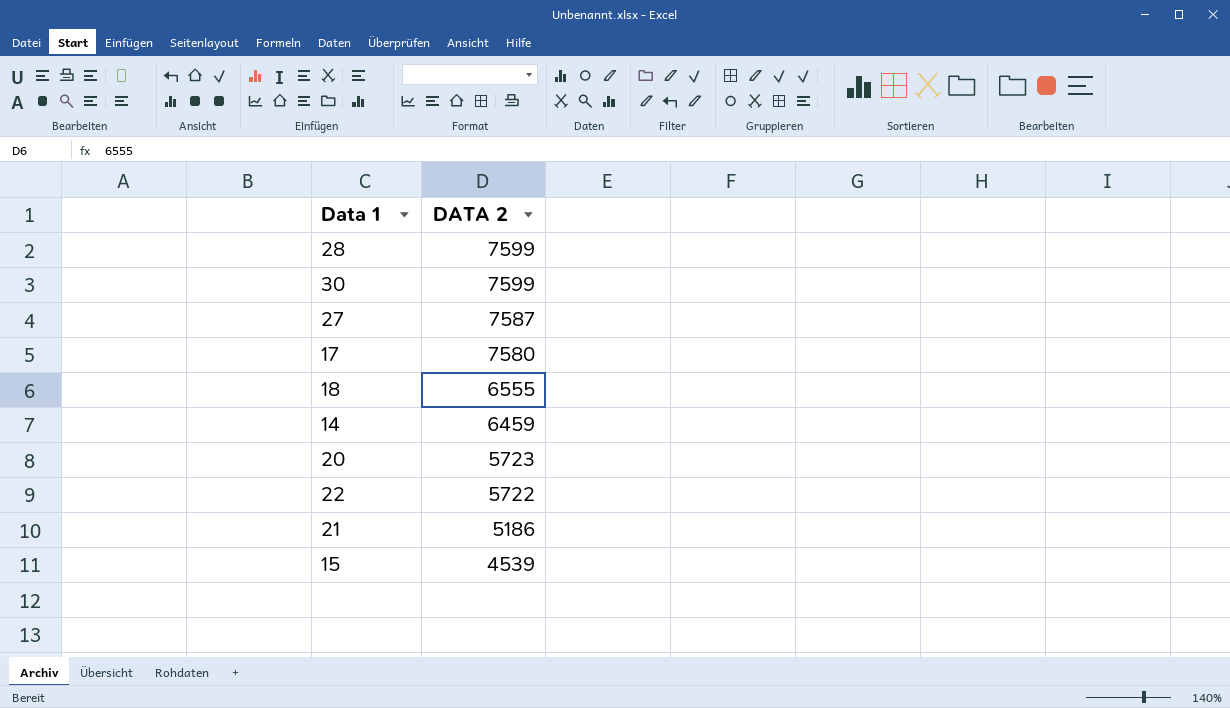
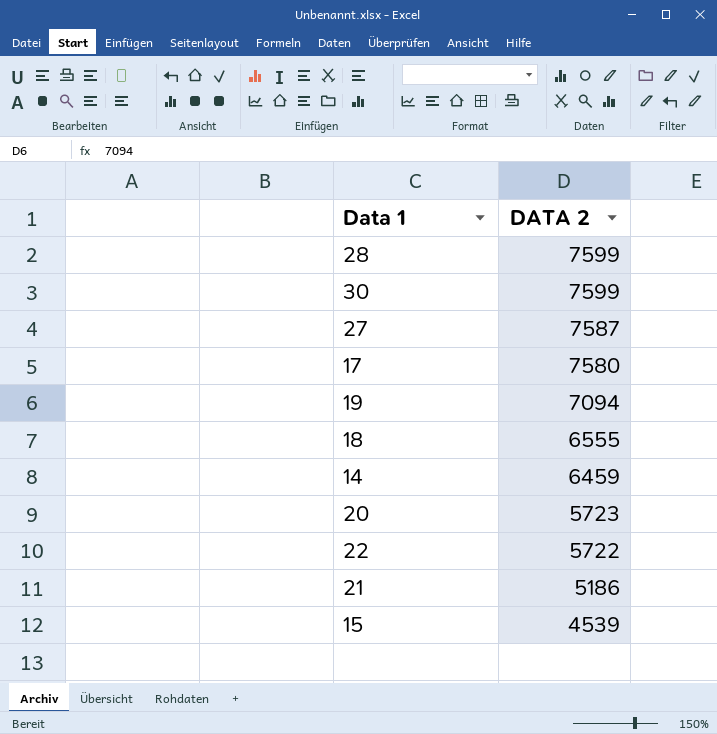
row 19: none -> 7094

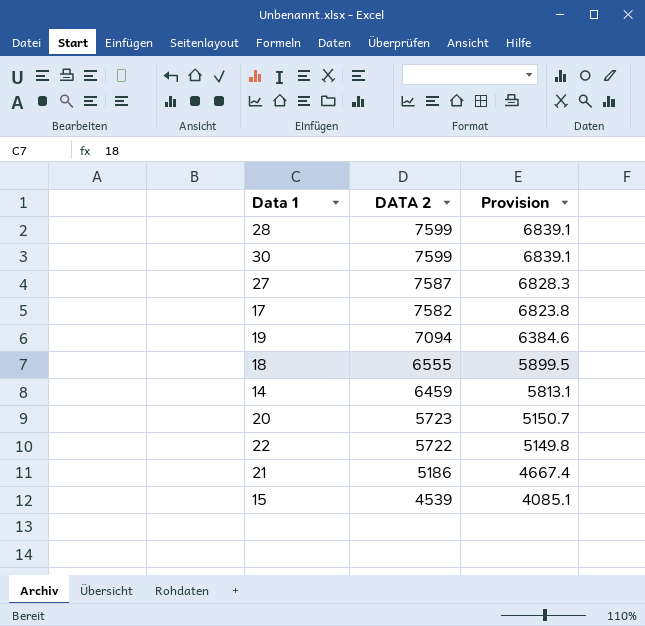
column Provision | formula: none -> [DATA 2] * 0.9
17 | DATA 2: 7580 -> 7582

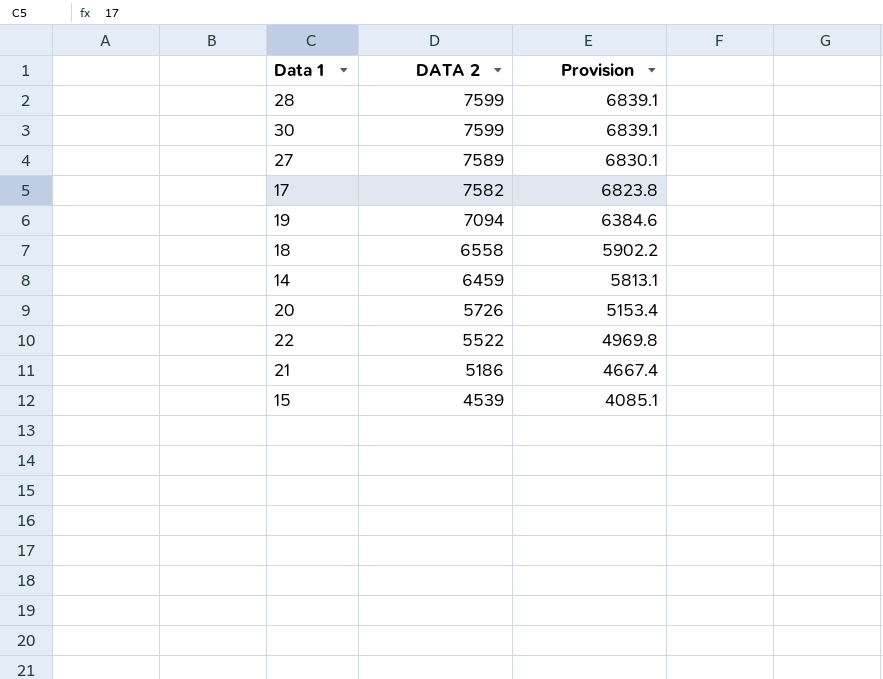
27 | DATA 2: 7587 -> 7589
27 | Provision: 6828.3 -> 6830.1
18 | DATA 2: 6555 -> 6558
18 | Provision: 5899.5 -> 5902.2
20 | DATA 2: 5723 -> 5726
20 | Provision: 5150.7 -> 5153.4
22 | DATA 2: 5722 -> 5522
22 | Provision: 5149.8 -> 4969.8

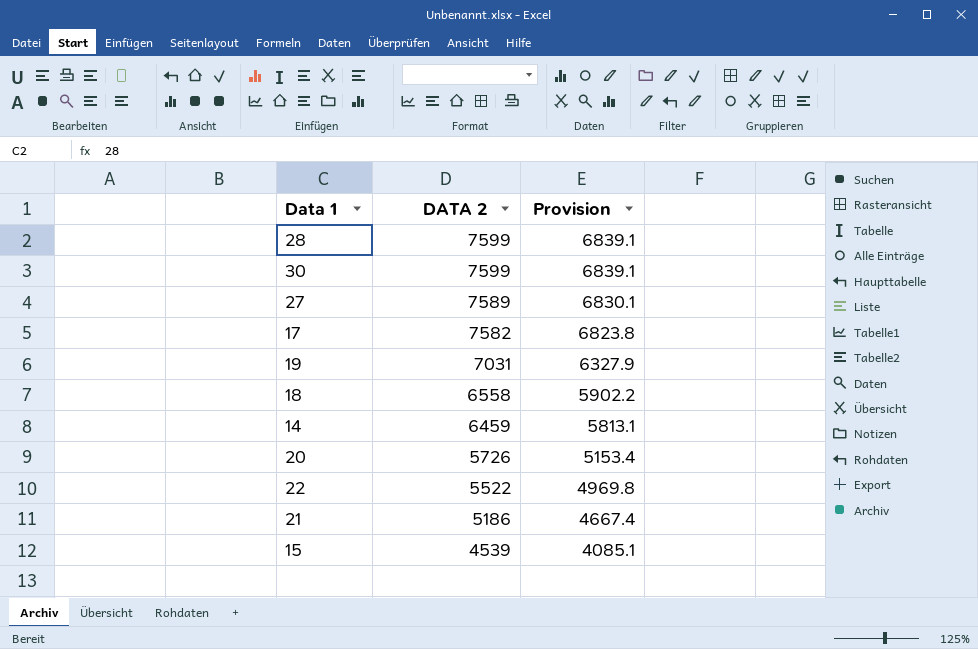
19 | DATA 2: 7094 -> 7031
19 | Provision: 6384.6 -> 6327.9

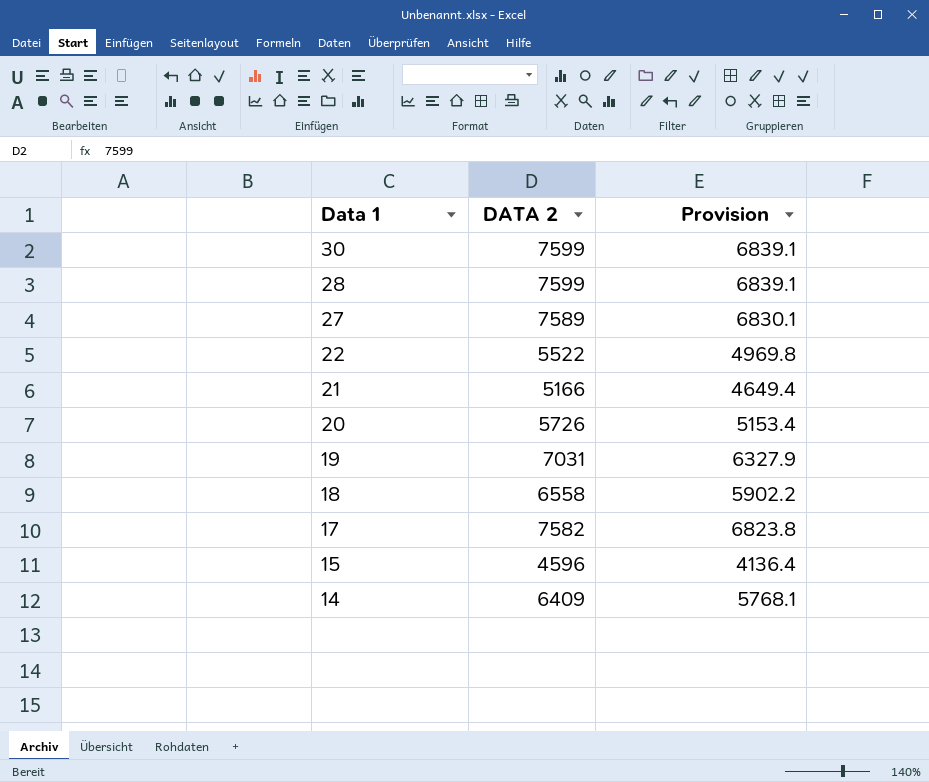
row order: DATA 2 descending -> Data 1 descending
21 | DATA 2: 5186 -> 5166
21 | Provision: 4667.4 -> 4649.4
15 | DATA 2: 4539 -> 4596
15 | Provision: 4085.1 -> 4136.4
14 | DATA 2: 6459 -> 6409
14 | Provision: 5813.1 -> 5768.1

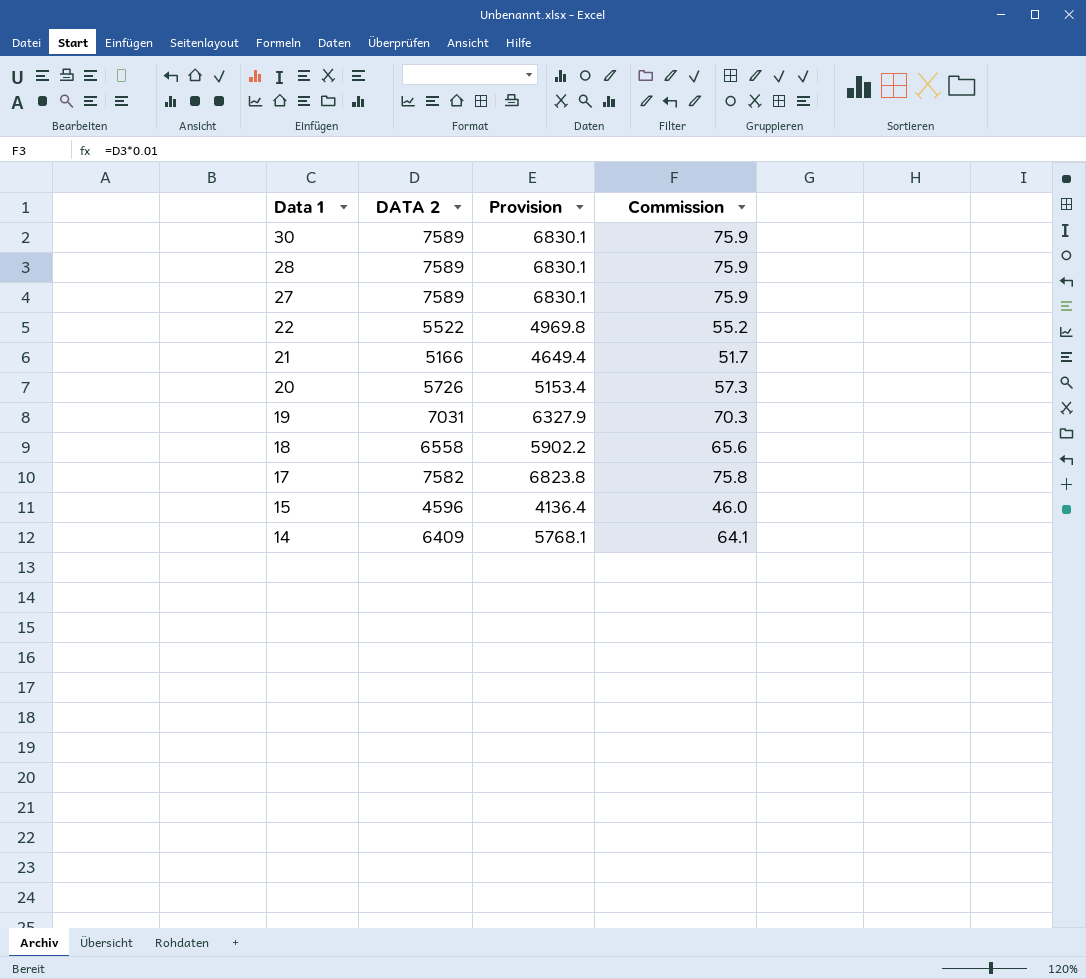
column Commission | formula: none -> [DATA 2] * 0.01
30 | DATA 2: 7599 -> 7589
30 | Provision: 6839.1 -> 6830.1
28 | DATA 2: 7599 -> 7589
28 | Provision: 6839.1 -> 6830.1

